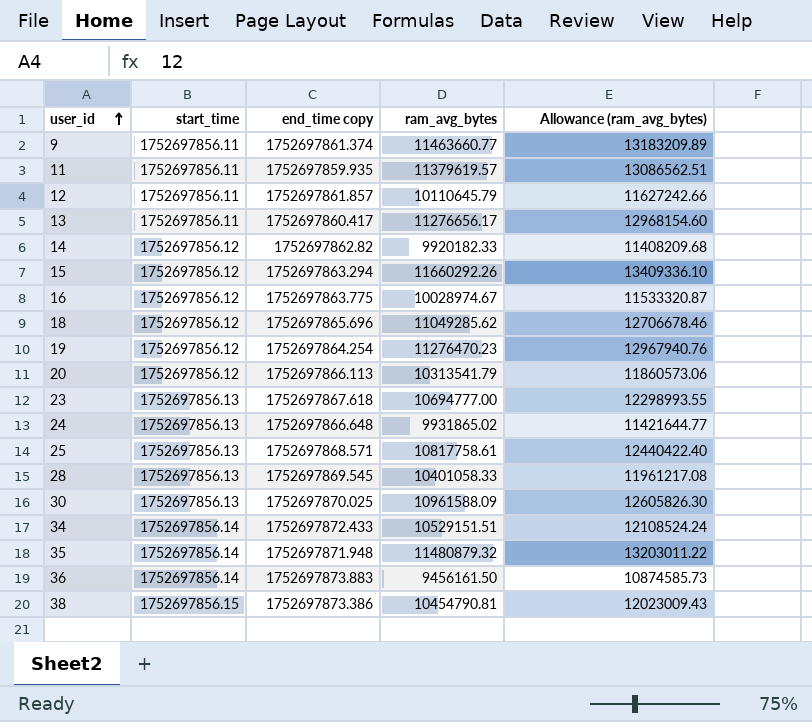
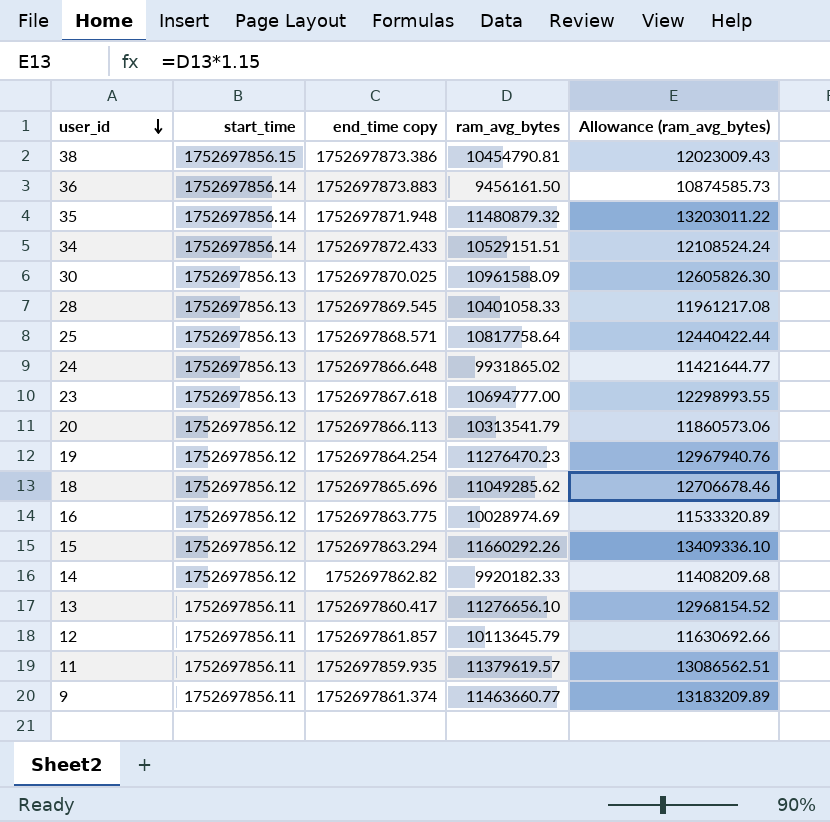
row order: user_id ascending -> user_id descending
25 | ram_avg_bytes: 10817758.61 -> 10817758.64
25 | Allowance (ram_avg_bytes): 12440422.40 -> 12440422.44
16 | ram_avg_bytes: 10028974.67 -> 10028974.69
16 | Allowance (ram_avg_bytes): 11533320.87 -> 11533320.89
13 | ram_avg_bytes: 11276656.17 -> 11276656.10
13 | Allowance (ram_avg_bytes): 12968154.60 -> 12968154.52
12 | ram_avg_bytes: 10110645.79 -> 10113645.79
12 | Allowance (ram_avg_bytes): 11627242.66 -> 11630692.66

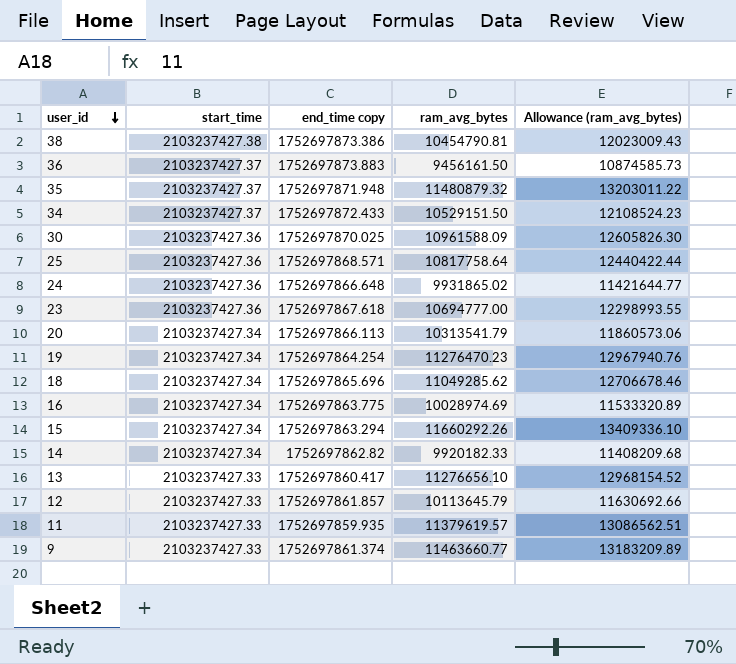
row 28: 1752697856.13 | 1752697869.545 | 10401058.33 | 11961217.08 -> none
38 | start_time: 1752697856.15 -> 2103237427.38
36 | start_time: 1752697856.14 -> 2103237427.37
35 | start_time: 1752697856.14 -> 2103237427.37
34 | start_time: 1752697856.14 -> 2103237427.37
34 | ram_avg_bytes: 10529151.51 -> 10529151.50
34 | Allowance (ram_avg_bytes): 12108524.24 -> 12108524.23
30 | start_time: 1752697856.13 -> 2103237427.36
25 | start_time: 1752697856.13 -> 2103237427.36
24 | start_time: 1752697856.13 -> 2103237427.36
23 | start_time: 1752697856.13 -> 2103237427.36
20 | start_time: 1752697856.12 -> 2103237427.34
19 | start_time: 1752697856.12 -> 2103237427.34
18 | start_time: 1752697856.12 -> 2103237427.34
16 | start_time: 1752697856.12 -> 2103237427.34
15 | start_time: 1752697856.12 -> 2103237427.34
14 | start_time: 1752697856.12 -> 2103237427.34
13 | start_time: 1752697856.11 -> 2103237427.33
12 | start_time: 1752697856.11 -> 2103237427.33
11 | start_time: 1752697856.11 -> 2103237427.33
9 | start_time: 1752697856.11 -> 2103237427.33

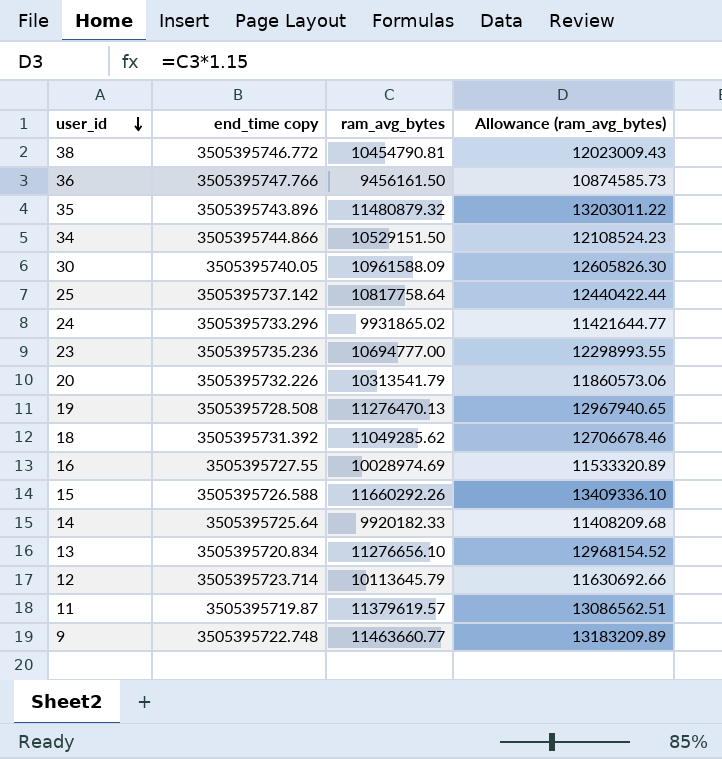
column start_time | position: 2 -> none
38 | end_time copy: 1752697873.386 -> 3505395746.772
36 | end_time copy: 1752697873.883 -> 3505395747.766
35 | end_time copy: 1752697871.948 -> 3505395743.896
34 | end_time copy: 1752697872.433 -> 3505395744.866
30 | end_time copy: 1752697870.025 -> 3505395740.05
25 | end_time copy: 1752697868.571 -> 3505395737.142
24 | end_time copy: 1752697866.648 -> 3505395733.296
23 | end_time copy: 1752697867.618 -> 3505395735.236
20 | end_time copy: 1752697866.113 -> 3505395732.226
19 | end_time copy: 1752697864.254 -> 3505395728.508
19 | ram_avg_bytes: 11276470.23 -> 11276470.13
19 | Allowance (ram_avg_bytes): 12967940.76 -> 12967940.65
18 | end_time copy: 1752697865.696 -> 3505395731.392
16 | end_time copy: 1752697863.775 -> 3505395727.55
15 | end_time copy: 1752697863.294 -> 3505395726.588
14 | end_time copy: 1752697862.82 -> 3505395725.64
13 | end_time copy: 1752697860.417 -> 3505395720.834
12 | end_time copy: 1752697861.857 -> 3505395723.714
11 | end_time copy: 1752697859.935 -> 3505395719.87
9 | end_time copy: 1752697861.374 -> 3505395722.748

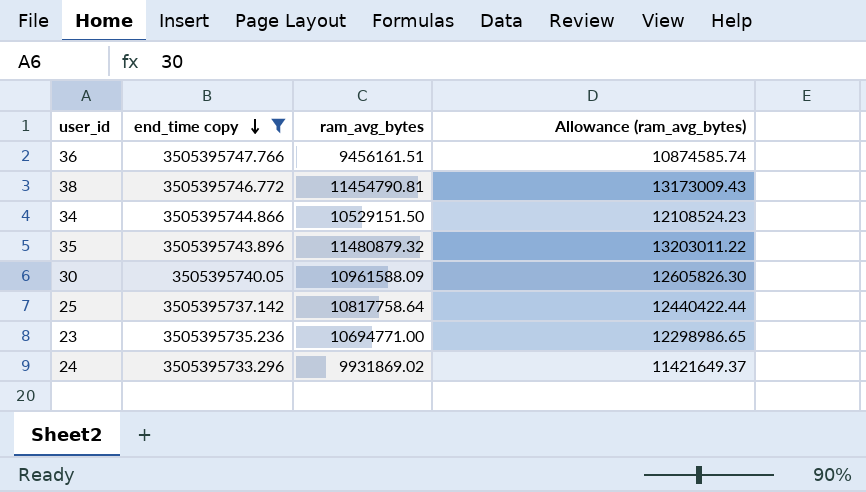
filter: none -> end_time copy >= 3505395733.296
row order: user_id descending -> end_time copy descending
36 | ram_avg_bytes: 9456161.50 -> 9456161.51
36 | Allowance (ram_avg_bytes): 10874585.73 -> 10874585.74
38 | ram_avg_bytes: 10454790.81 -> 11454790.81
38 | Allowance (ram_avg_bytes): 12023009.43 -> 13173009.43
23 | ram_avg_bytes: 10694777.00 -> 10694771.00
23 | Allowance (ram_avg_bytes): 12298993.55 -> 12298986.65
24 | ram_avg_bytes: 9931865.02 -> 9931869.02
24 | Allowance (ram_avg_bytes): 11421644.77 -> 11421649.37

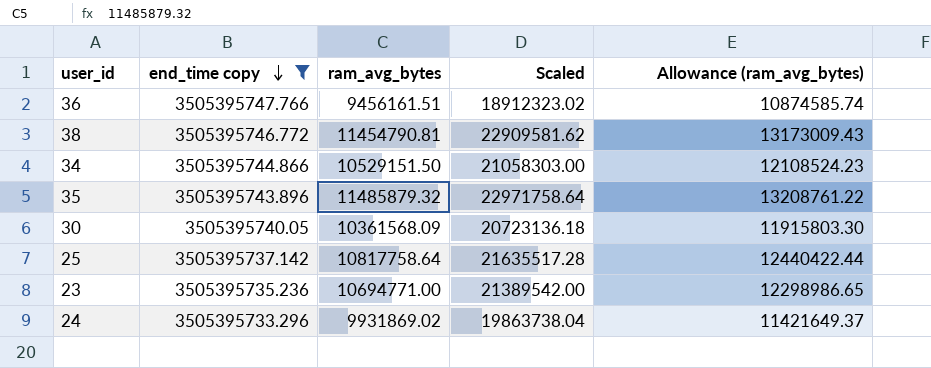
column Scaled | formula: none -> [ram_avg_bytes] * 2
35 | ram_avg_bytes: 11480879.32 -> 11485879.32
35 | Allowance (ram_avg_bytes): 13203011.22 -> 13208761.22
30 | ram_avg_bytes: 10961588.09 -> 10361568.09
30 | Allowance (ram_avg_bytes): 12605826.30 -> 11915803.30

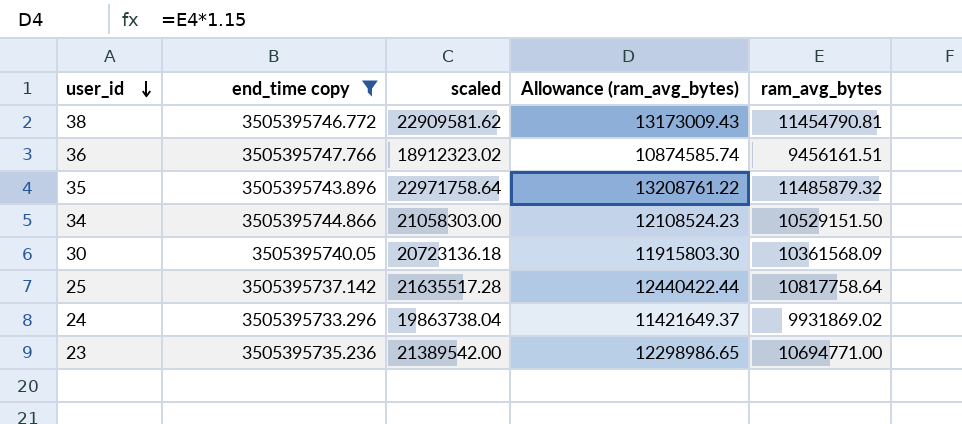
row order: end_time copy descending -> user_id descending
column name: Scaled -> scaled
column ram_avg_bytes | position: 3 -> 5

